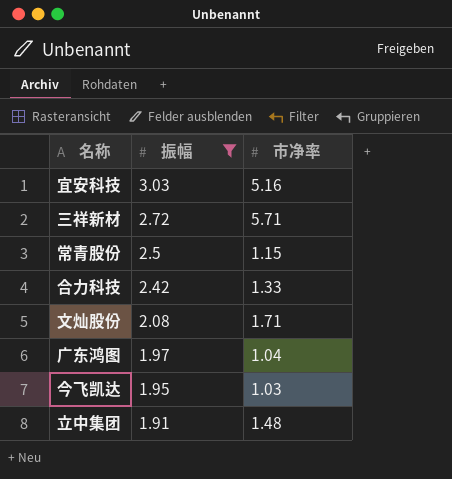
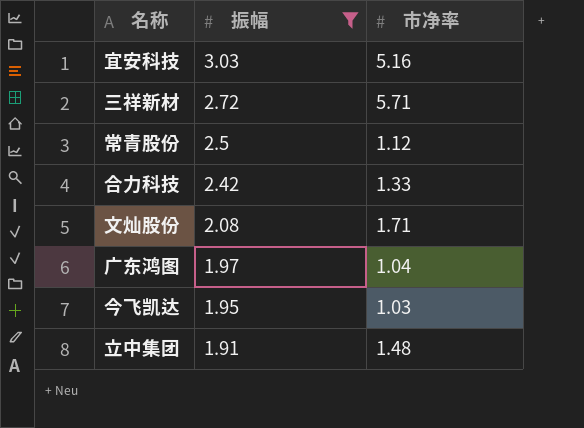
常青股份 | 市净率: 1.15 -> 1.12

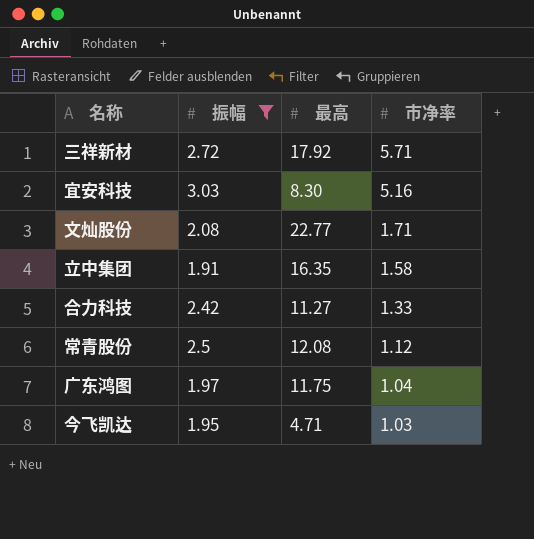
row order: 振幅 descending -> 市净率 descending
column 最高 | position: none -> 3
立中集团 | 市净率: 1.48 -> 1.58

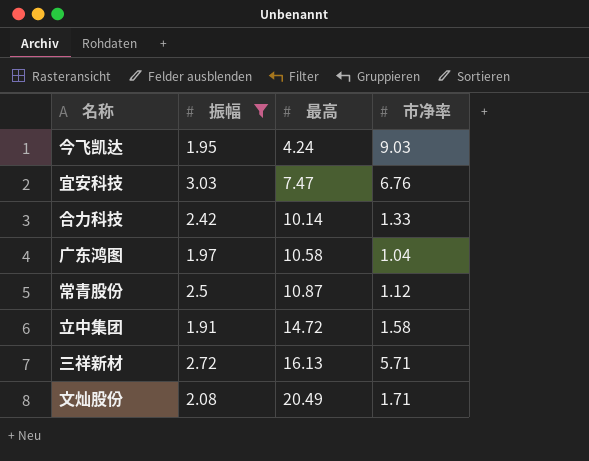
row order: 市净率 descending -> 最高 ascending
今飞凯达 | 最高: 4.71 -> 4.24
今飞凯达 | 市净率: 1.03 -> 9.03
宜安科技 | 最高: 8.30 -> 7.47
宜安科技 | 市净率: 5.16 -> 6.76
合力科技 | 最高: 11.27 -> 10.14
广东鸿图 | 最高: 11.75 -> 10.58
常青股份 | 最高: 12.08 -> 10.87
立中集团 | 最高: 16.35 -> 14.72
三祥新材 | 最高: 17.92 -> 16.13
文灿股份 | 最高: 22.77 -> 20.49

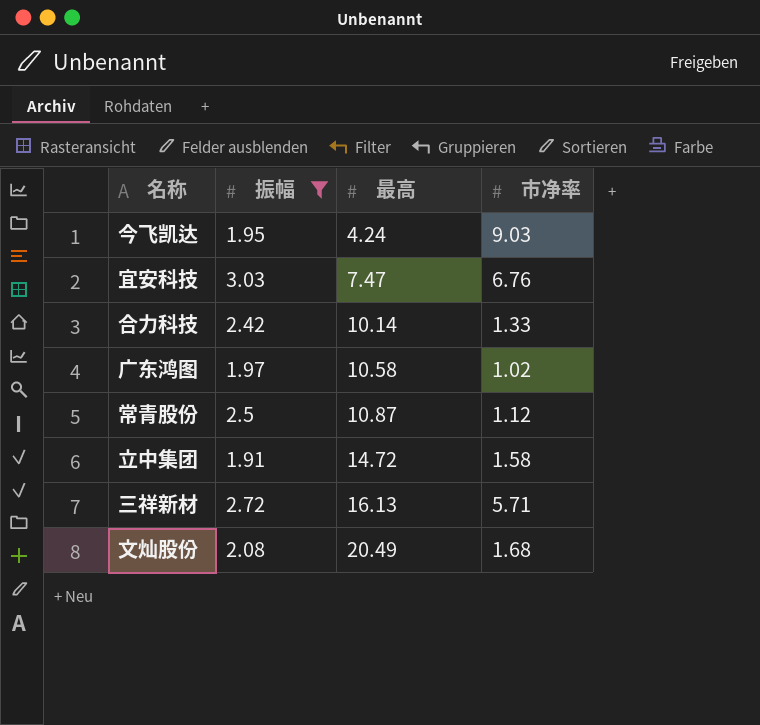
广东鸿图 | 市净率: 1.04 -> 1.02
文灿股份 | 市净率: 1.71 -> 1.68

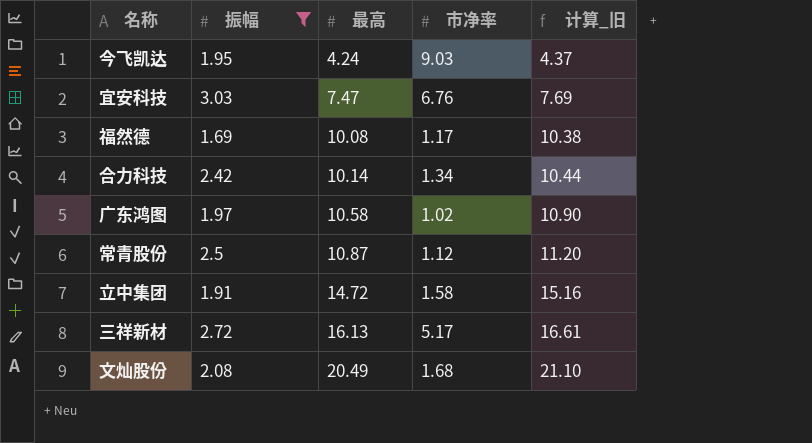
column 计算_旧 | formula: none -> [最高] * 1.03
row 福然德: none -> 1.69 | 10.08 | 1.17 | 10.38
合力科技 | 市净率: 1.33 -> 1.34
三祥新材 | 市净率: 5.71 -> 5.17

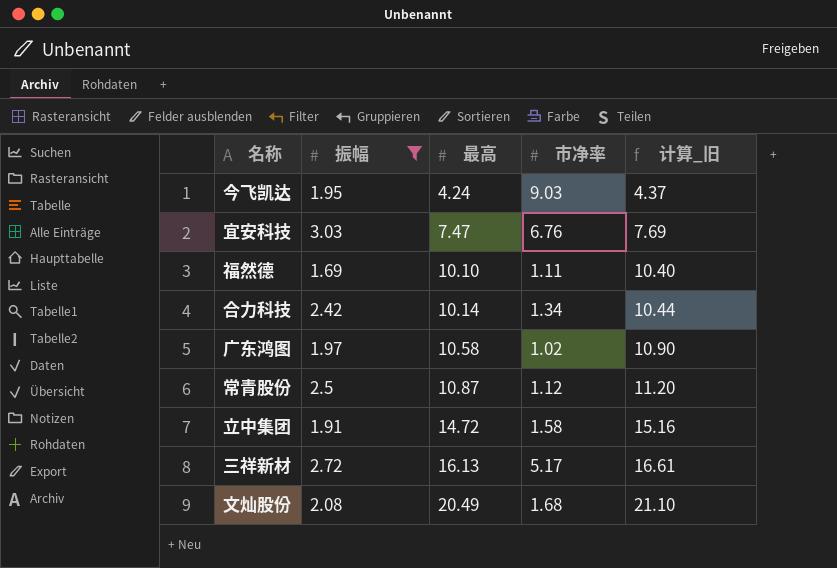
福然德 | 最高: 10.08 -> 10.10
福然德 | 市净率: 1.17 -> 1.11
福然德 | 计算_旧: 10.38 -> 10.40

